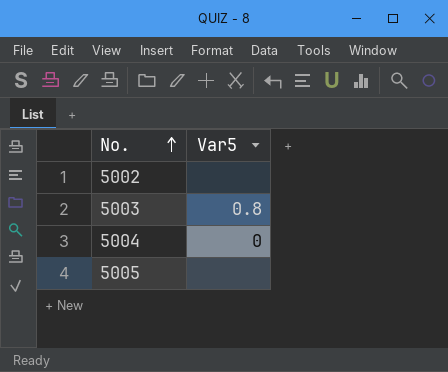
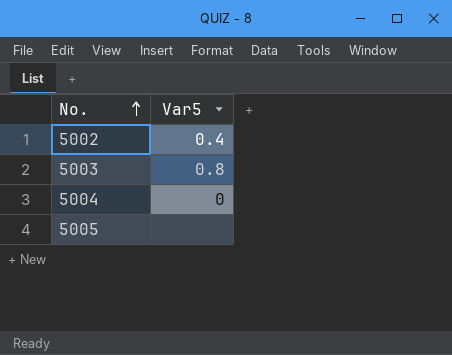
5002 | Var5: none -> 0.4

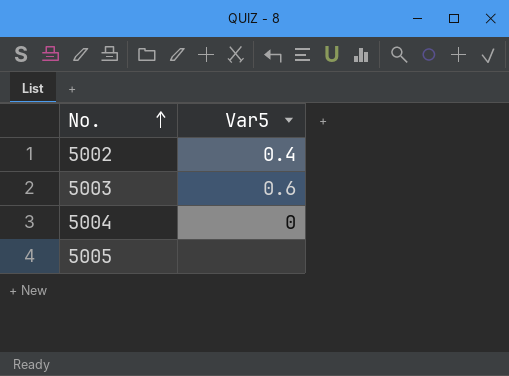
5003 | Var5: 0.8 -> 0.6

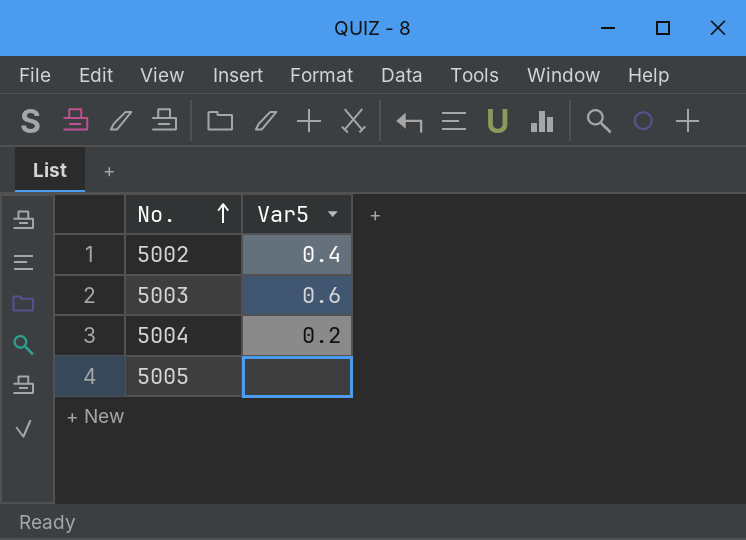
5004 | Var5: 0 -> 0.2

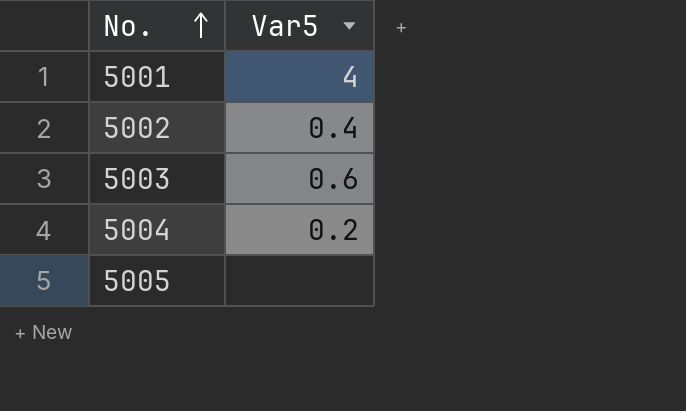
row 5001: none -> 4

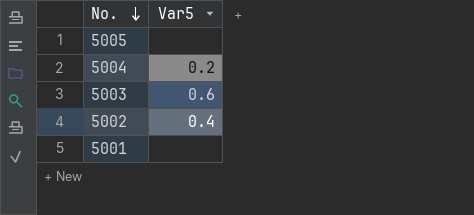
row order: No. ascending -> No. descending
5001 | Var5: 4 -> none

